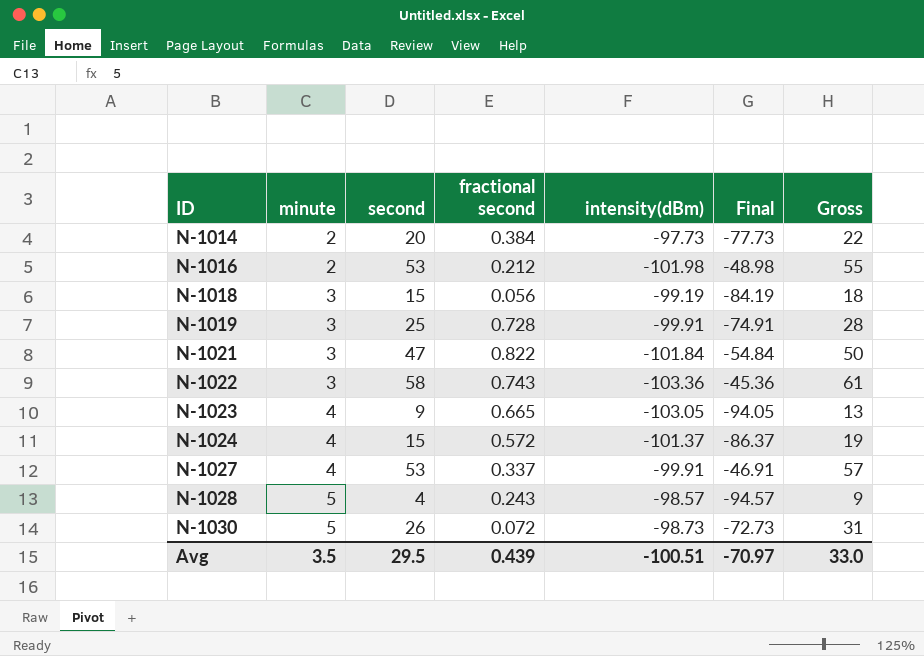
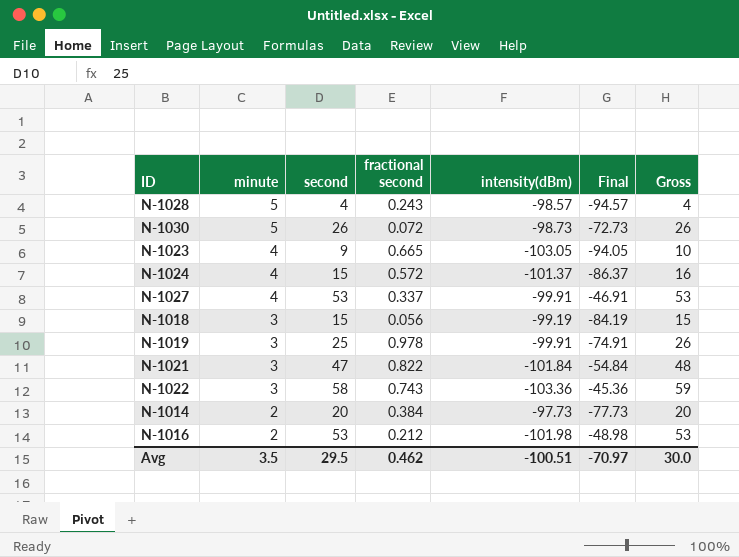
row order: ID ascending -> minute descending
column Gross | formula: [minute] + [second] -> [second] + [fractional second]
N-1019 | fractional second: 0.728 -> 0.978
Avg | fractional second: 0.439 -> 0.462
Avg | Gross: 33.0 -> 30.0

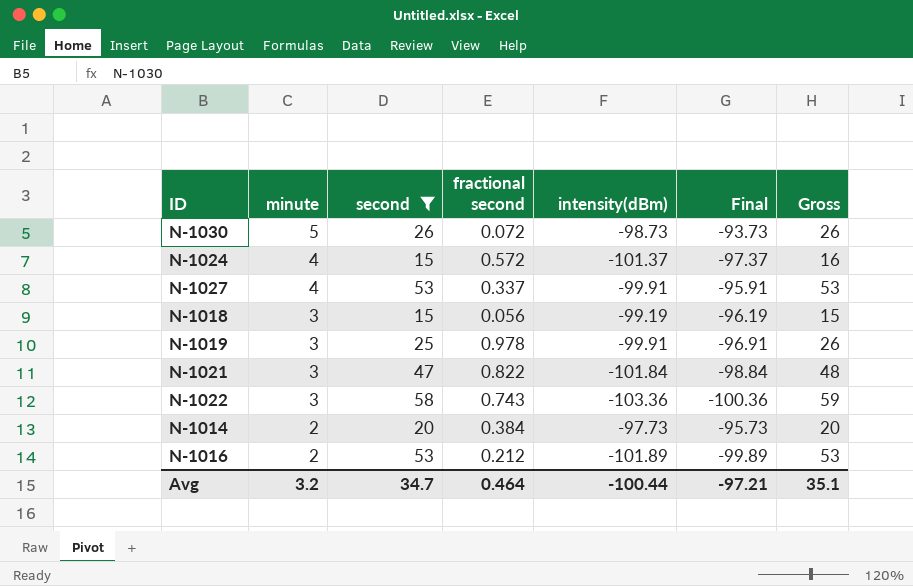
filter: none -> second >= 15
column Final | formula: [second] + [intensity(dBm)] -> [minute] + [intensity(dBm)]
N-1016 | intensity(dBm): -101.98 -> -101.89
Avg | minute: 3.5 -> 3.2
Avg | second: 29.5 -> 34.7
Avg | fractional second: 0.462 -> 0.464
Avg | intensity(dBm): -100.51 -> -100.44
Avg | Final: -70.97 -> -97.21
Avg | Gross: 30.0 -> 35.1

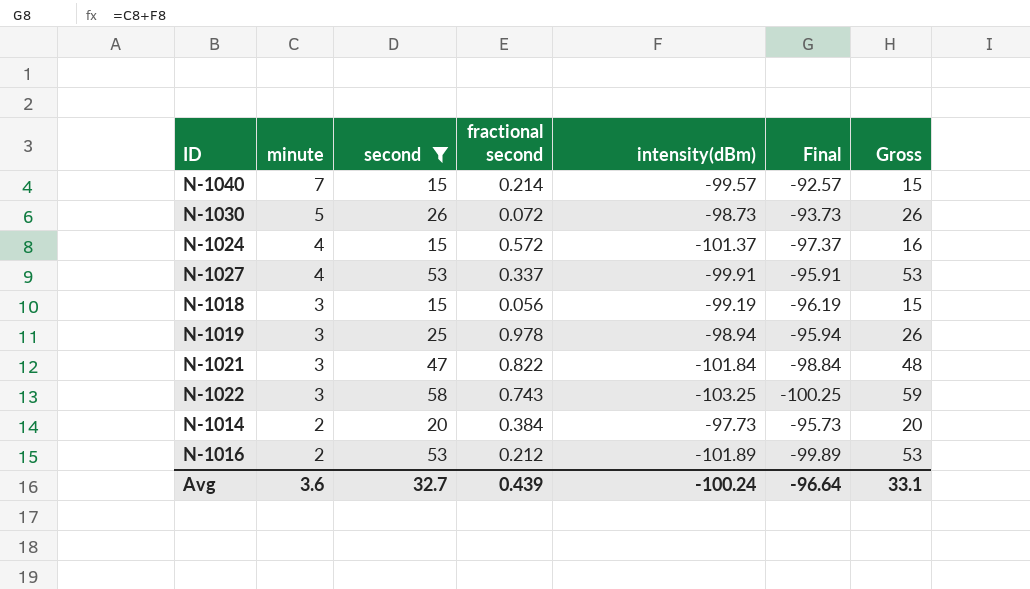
row N-1040: none -> 7 | 15 | 0.214 | -99.57 | -92.57 | 15
N-1019 | intensity(dBm): -99.91 -> -98.94
N-1019 | Final: -96.91 -> -95.94
N-1022 | intensity(dBm): -103.36 -> -103.25
N-1022 | Final: -100.36 -> -100.25
Avg | minute: 3.2 -> 3.6
Avg | second: 34.7 -> 32.7
Avg | fractional second: 0.464 -> 0.439
Avg | intensity(dBm): -100.44 -> -100.24
Avg | Final: -97.21 -> -96.64
Avg | Gross: 35.1 -> 33.1

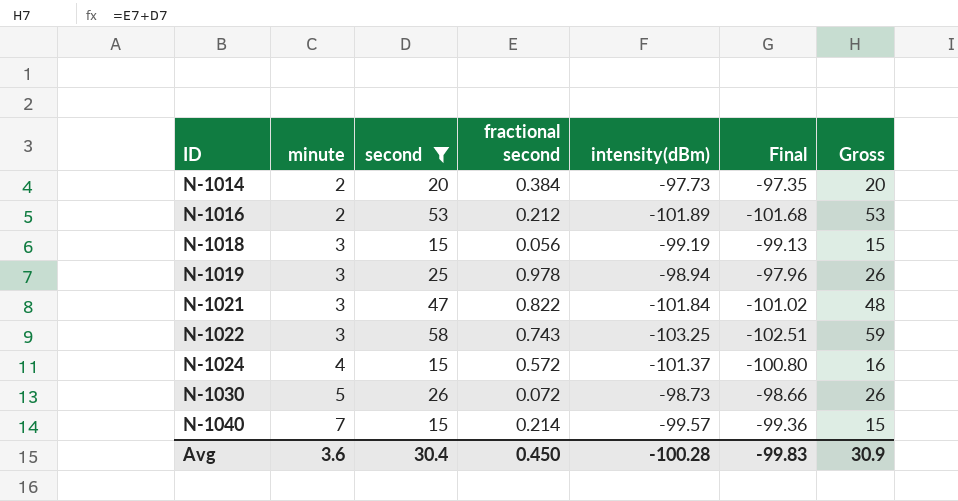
row order: minute descending -> ID ascending
column Final | formula: [minute] + [intensity(dBm)] -> [fractional second] + [intensity(dBm)]
row N-1027: 4 | 53 | 0.337 | -99.91 | -95.91 | 53 -> none
Avg | second: 32.7 -> 30.4
Avg | fractional second: 0.439 -> 0.450
Avg | intensity(dBm): -100.24 -> -100.28
Avg | Final: -96.64 -> -99.83
Avg | Gross: 33.1 -> 30.9

